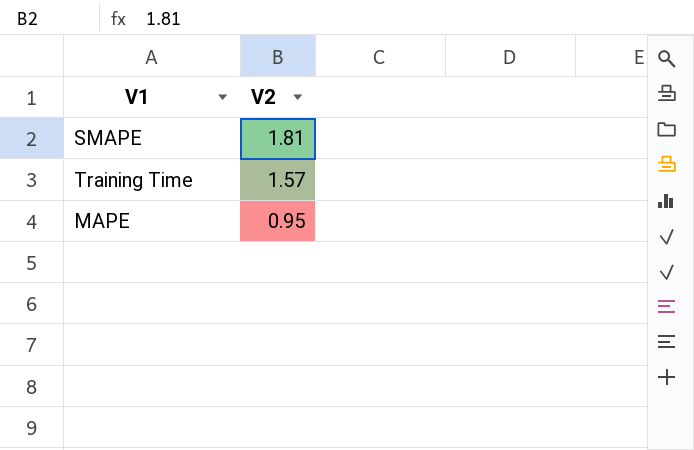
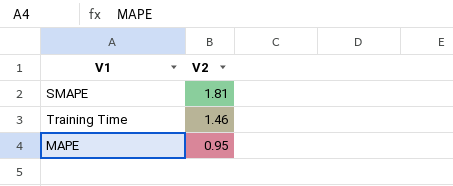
Training Time | V2: 1.57 -> 1.46

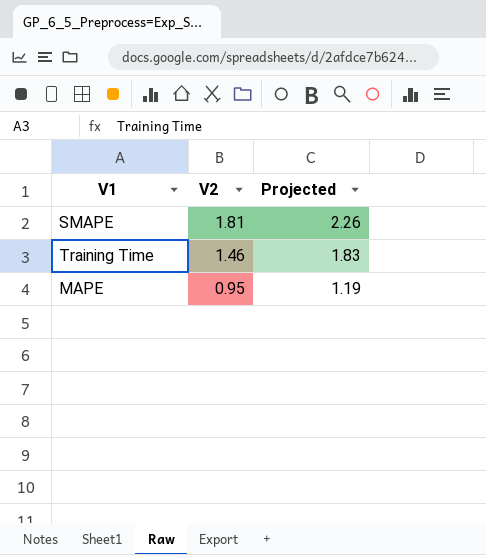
column Projected | formula: none -> [V2] * 1.25

